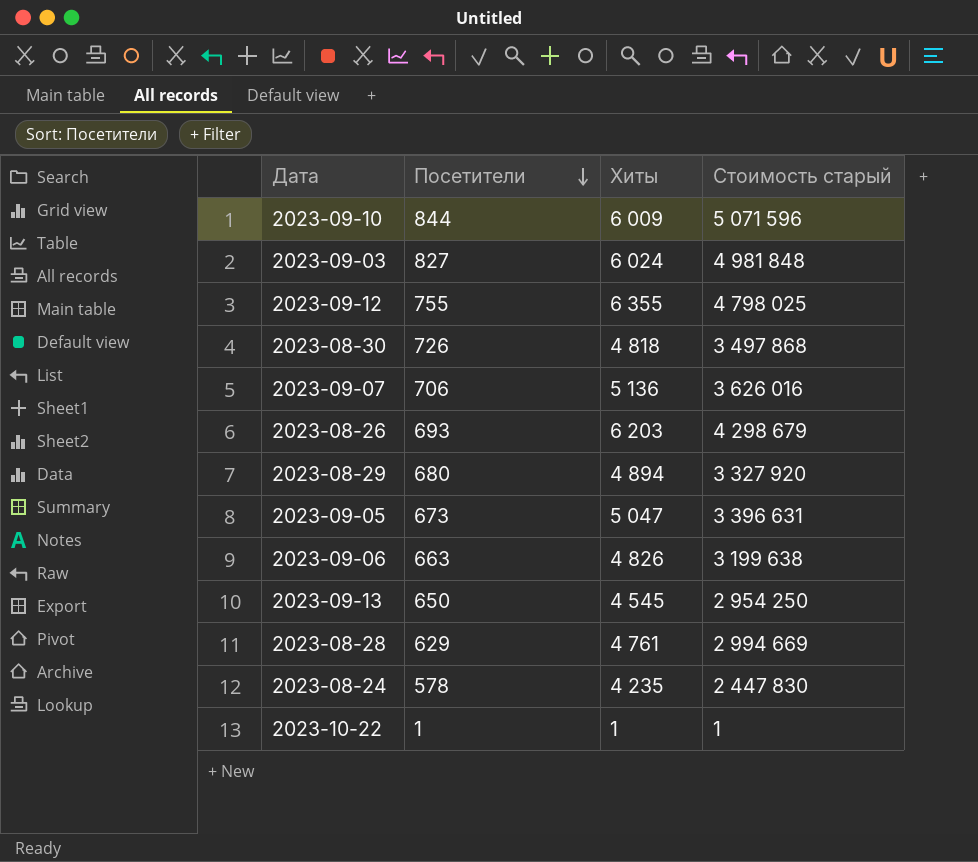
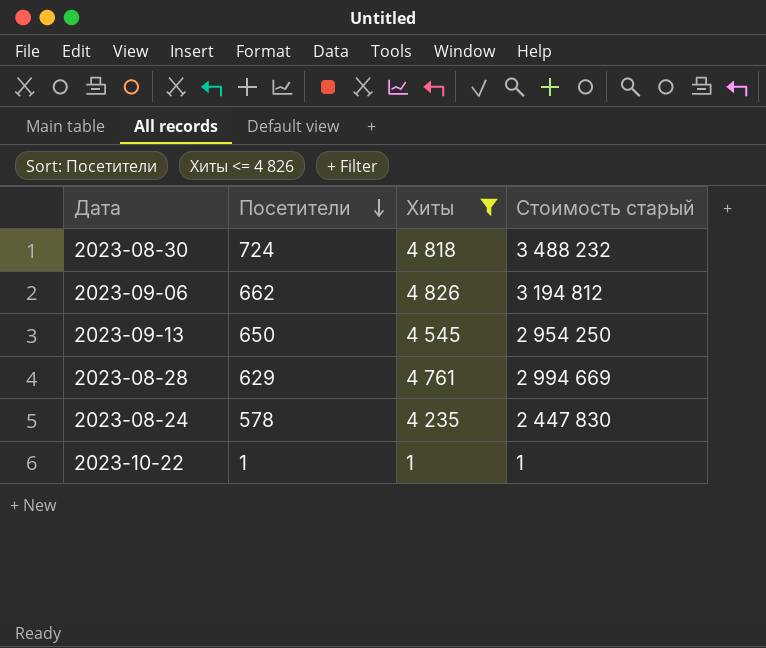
filter: none -> Хиты <= 4 826
2023-08-30 | Посетители: 726 -> 724
2023-08-30 | Стоимость старый: 3 497 868 -> 3 488 232
2023-09-06 | Посетители: 663 -> 662
2023-09-06 | Стоимость старый: 3 199 638 -> 3 194 812

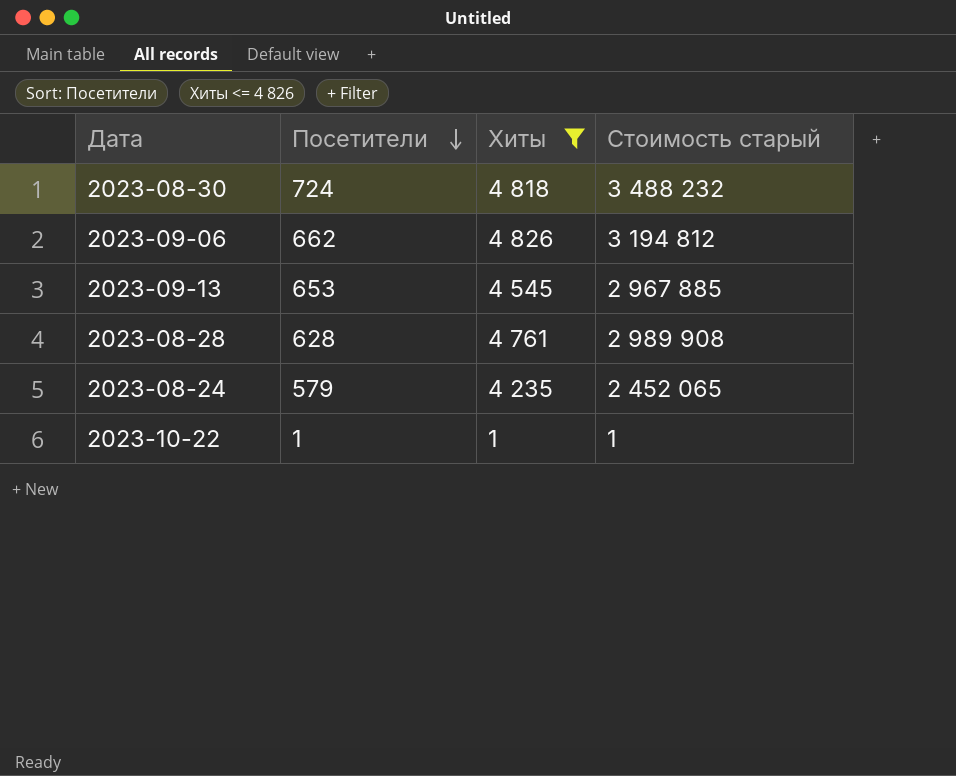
2023-09-13 | Посетители: 650 -> 653
2023-09-13 | Стоимость старый: 2 954 250 -> 2 967 885
2023-08-28 | Посетители: 629 -> 628
2023-08-28 | Стоимость старый: 2 994 669 -> 2 989 908
2023-08-24 | Посетители: 578 -> 579
2023-08-24 | Стоимость старый: 2 447 830 -> 2 452 065

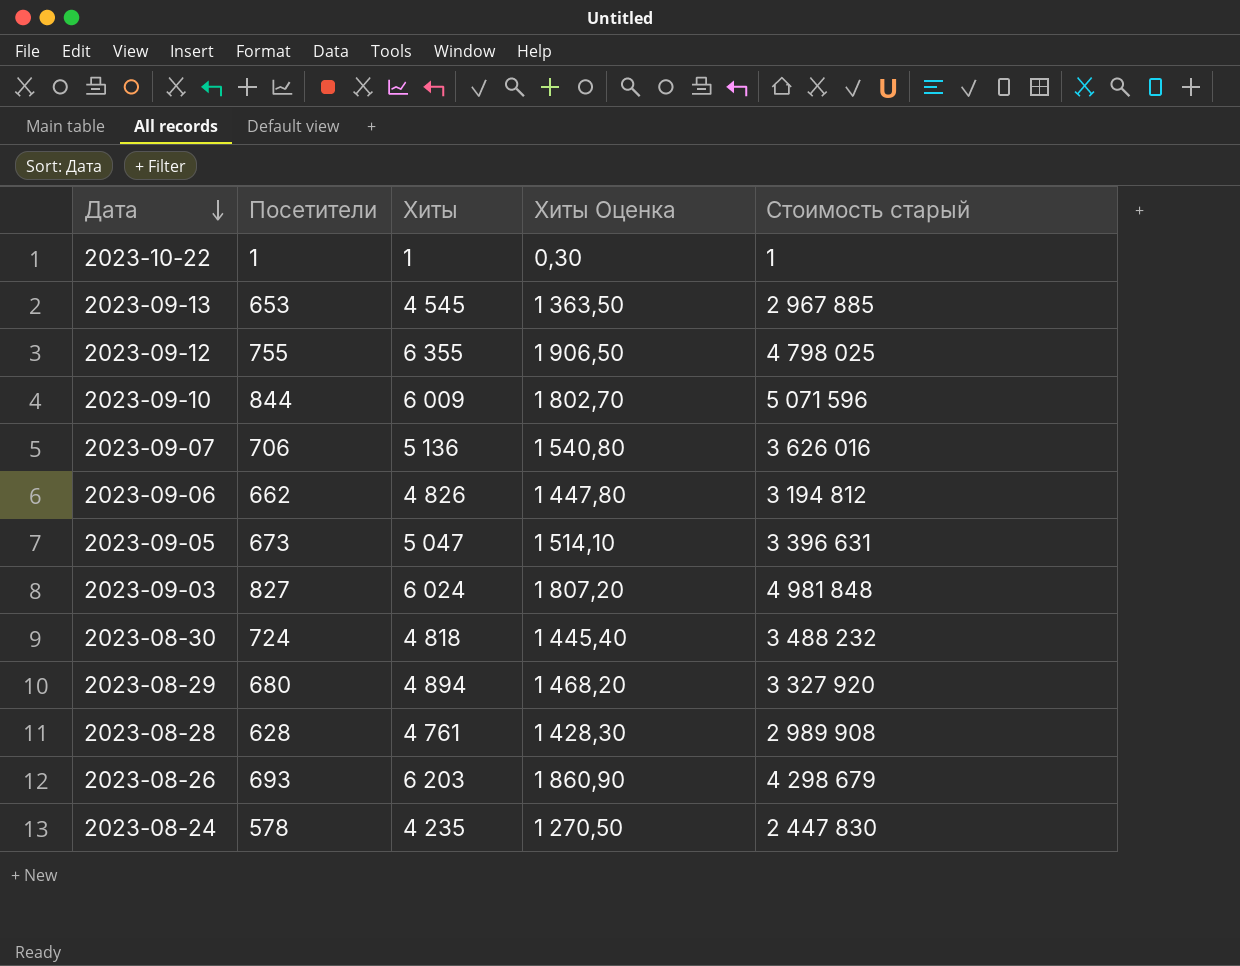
filter: Хиты <= 4 826 -> none
row order: Посетители descending -> Дата descending
column Хиты Оценка | formula: none -> [Хиты] * 0,3
2023-08-24 | Посетители: 579 -> 578
2023-08-24 | Стоимость старый: 2 452 065 -> 2 447 830

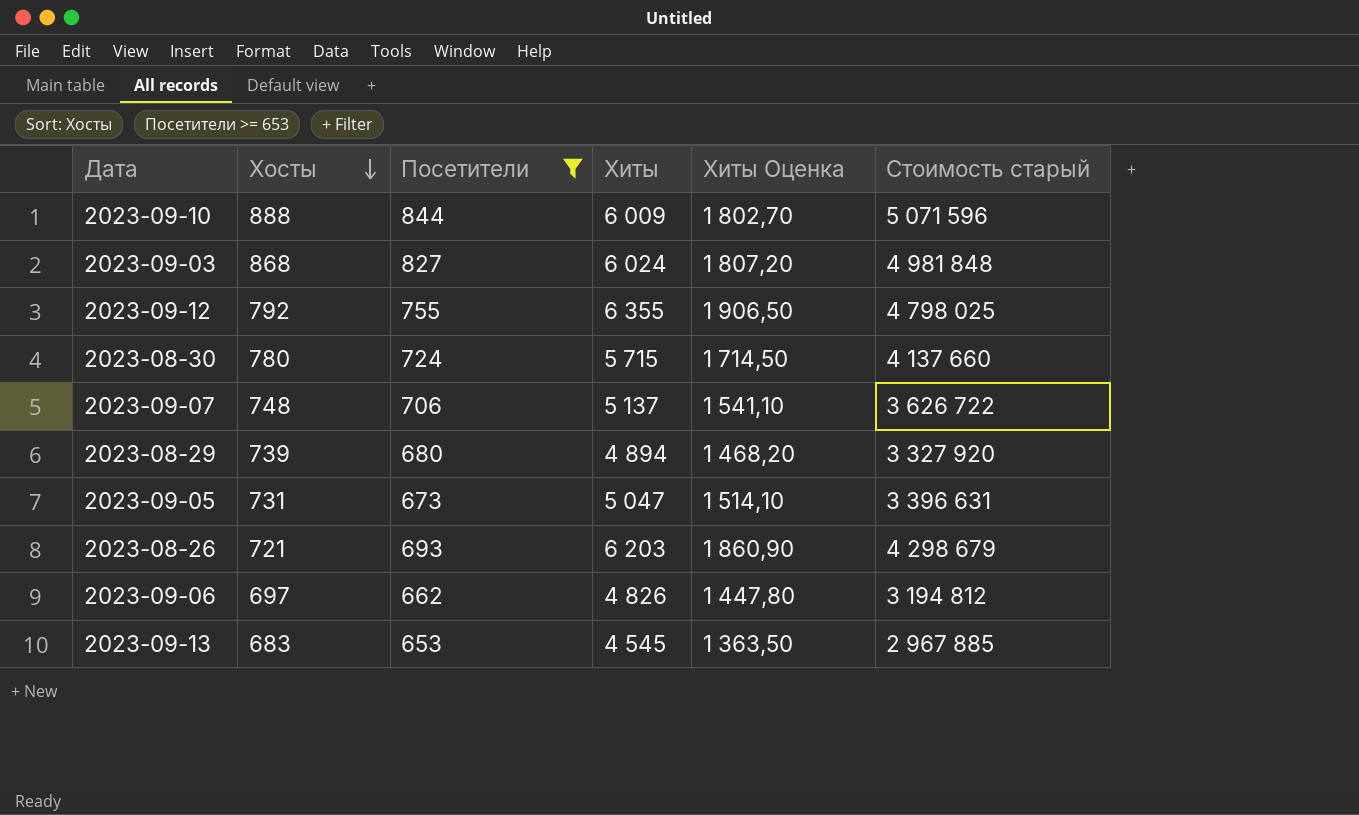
filter: none -> Посетители >= 653
row order: Дата descending -> Хосты descending
column Хосты | position: none -> 2
2023-08-30 | Хиты: 4 818 -> 5 715
2023-08-30 | Хиты Оценка: 1 445,40 -> 1 714,50
2023-08-30 | Стоимость старый: 3 488 232 -> 4 137 660
2023-09-07 | Хиты: 5 136 -> 5 137
2023-09-07 | Хиты Оценка: 1 540,80 -> 1 541,10
2023-09-07 | Стоимость старый: 3 626 016 -> 3 626 722

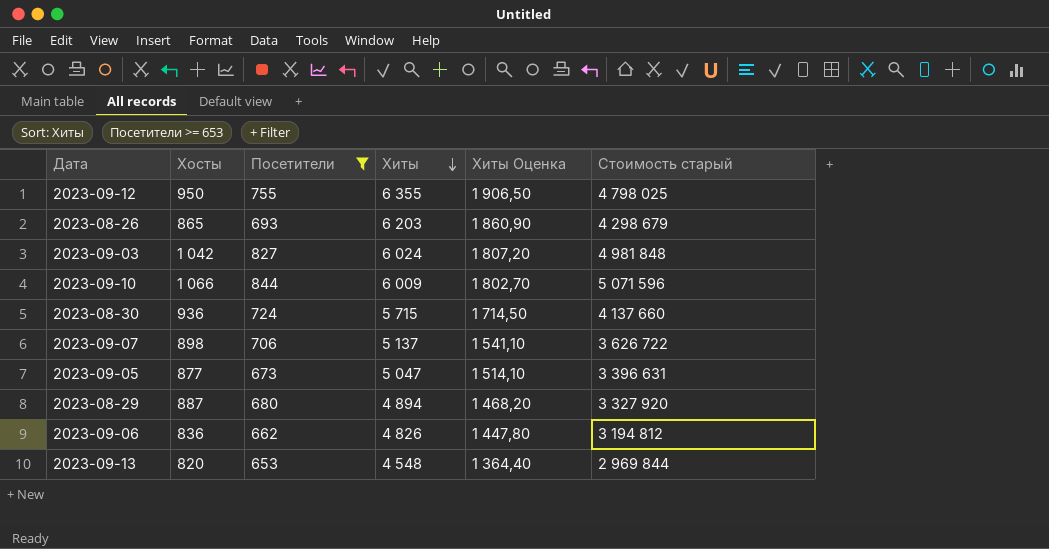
row order: Хосты descending -> Хиты descending
2023-09-12 | Хосты: 792 -> 950
2023-08-26 | Хосты: 721 -> 865
2023-09-03 | Хосты: 868 -> 1 042
2023-09-10 | Хосты: 888 -> 1 066
2023-08-30 | Хосты: 780 -> 936
2023-09-07 | Хосты: 748 -> 898
2023-09-05 | Хосты: 731 -> 877
2023-08-29 | Хосты: 739 -> 887
2023-09-06 | Хосты: 697 -> 836
2023-09-13 | Хосты: 683 -> 820
2023-09-13 | Хиты: 4 545 -> 4 548
2023-09-13 | Хиты Оценка: 1 363,50 -> 1 364,40
2023-09-13 | Стоимость старый: 2 967 885 -> 2 969 844

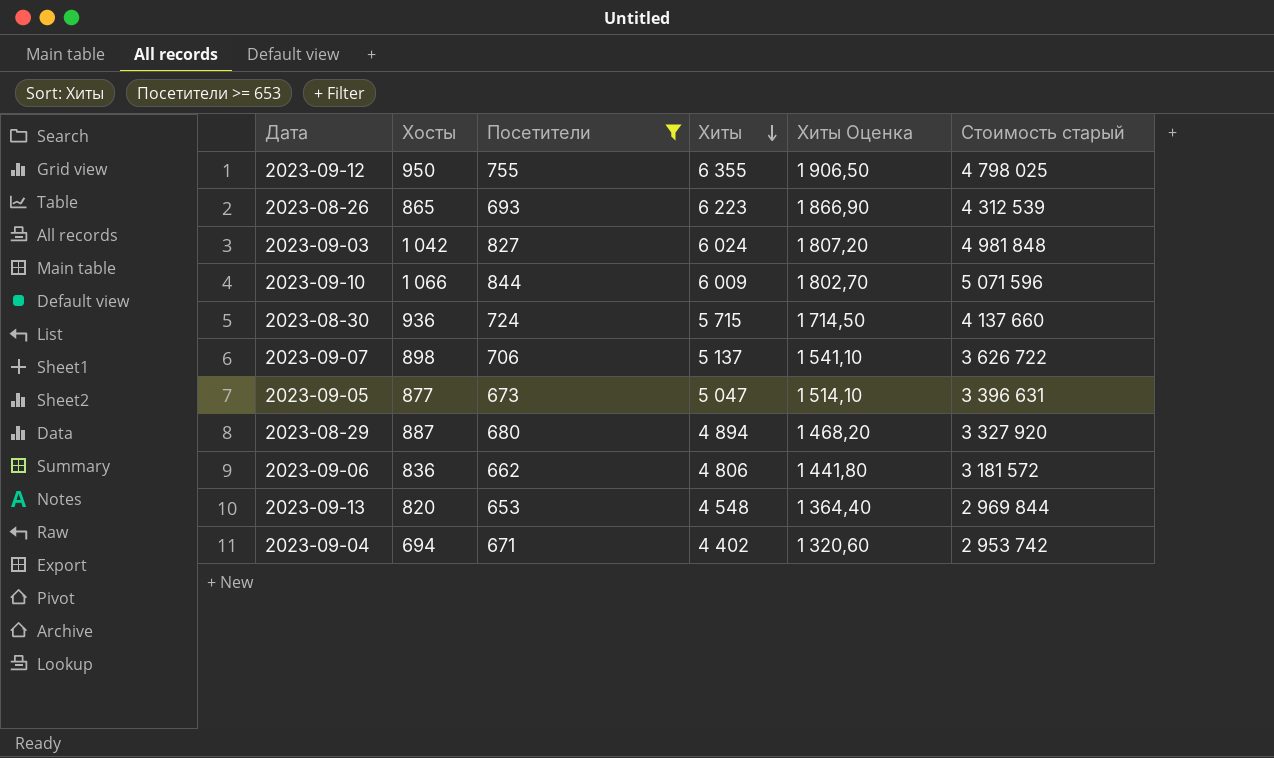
2023-08-26 | Хиты: 6 203 -> 6 223
2023-08-26 | Хиты Оценка: 1 860,90 -> 1 866,90
2023-08-26 | Стоимость старый: 4 298 679 -> 4 312 539
2023-09-06 | Хиты: 4 826 -> 4 806
2023-09-06 | Хиты Оценка: 1 447,80 -> 1 441,80
2023-09-06 | Стоимость старый: 3 194 812 -> 3 181 572
row 2023-09-04: none -> 694 | 671 | 4 402 | 1 320,60 | 2 953 742

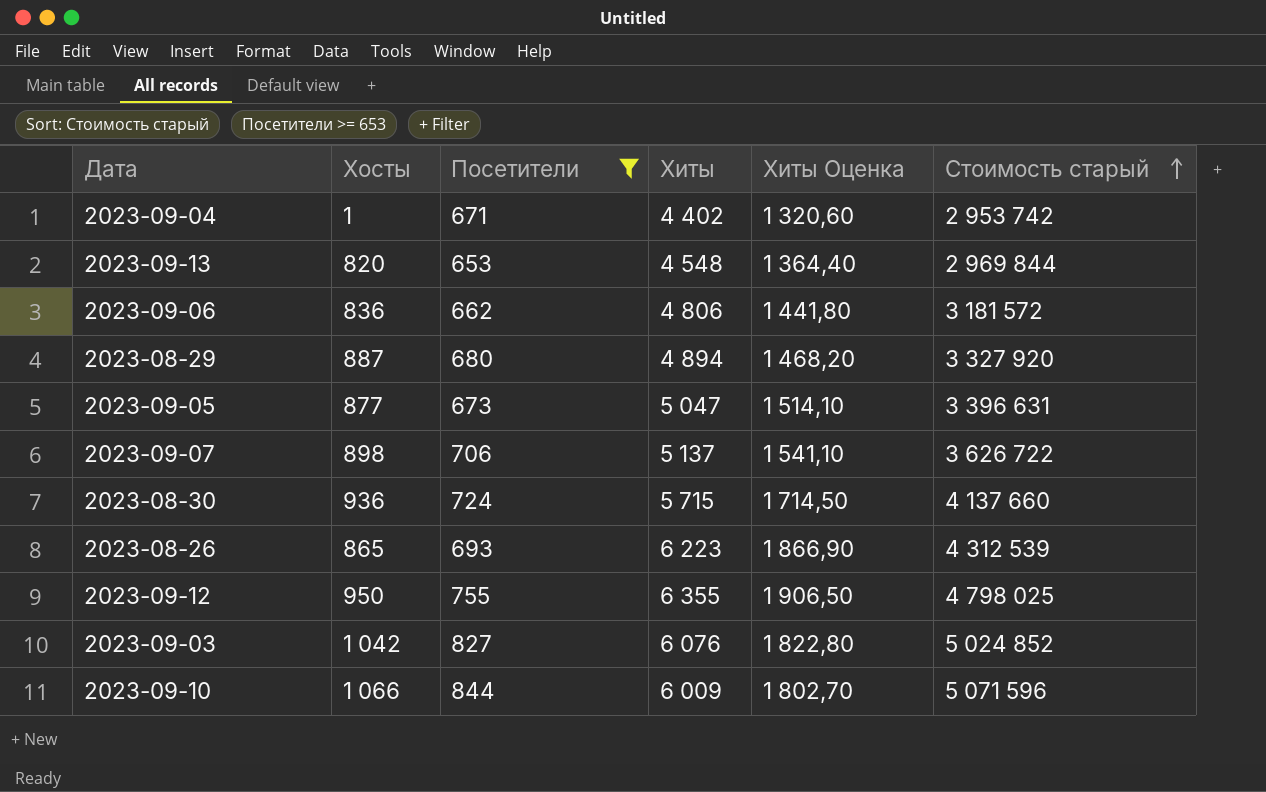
row order: Хиты descending -> Стоимость старый ascending
2023-09-04 | Хосты: 694 -> 1
2023-09-03 | Хиты: 6 024 -> 6 076
2023-09-03 | Хиты Оценка: 1 807,20 -> 1 822,80
2023-09-03 | Стоимость старый: 4 981 848 -> 5 024 852

